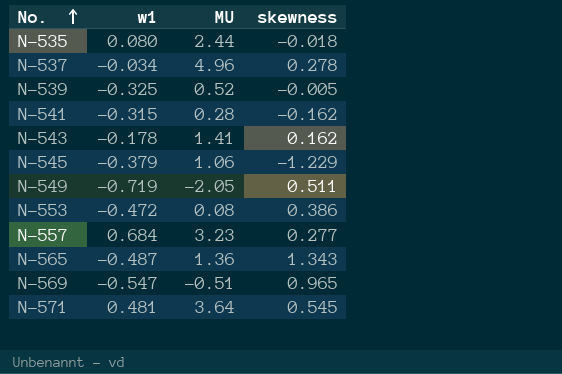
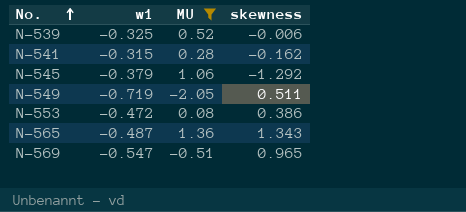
filter: none -> MU <= 1.36
N-539 | skewness: -0.005 -> -0.006
N-545 | skewness: -1.229 -> -1.292

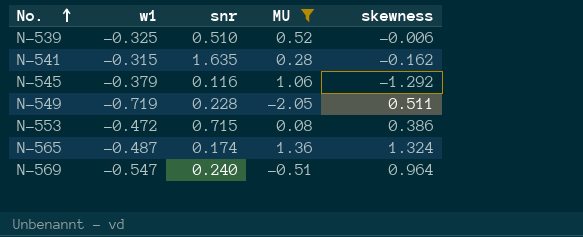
column snr | position: none -> 3
N-565 | skewness: 1.343 -> 1.324
N-569 | skewness: 0.965 -> 0.964

